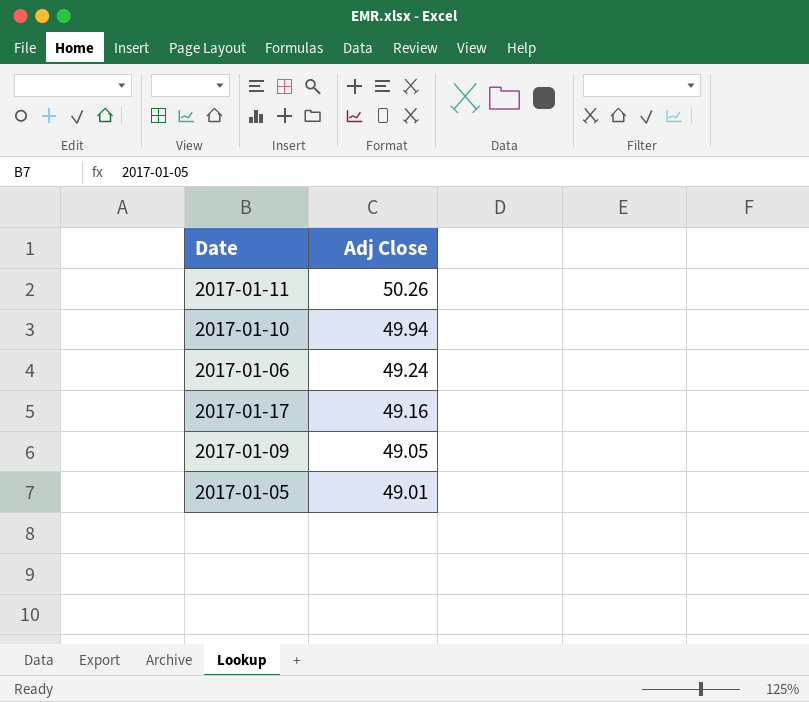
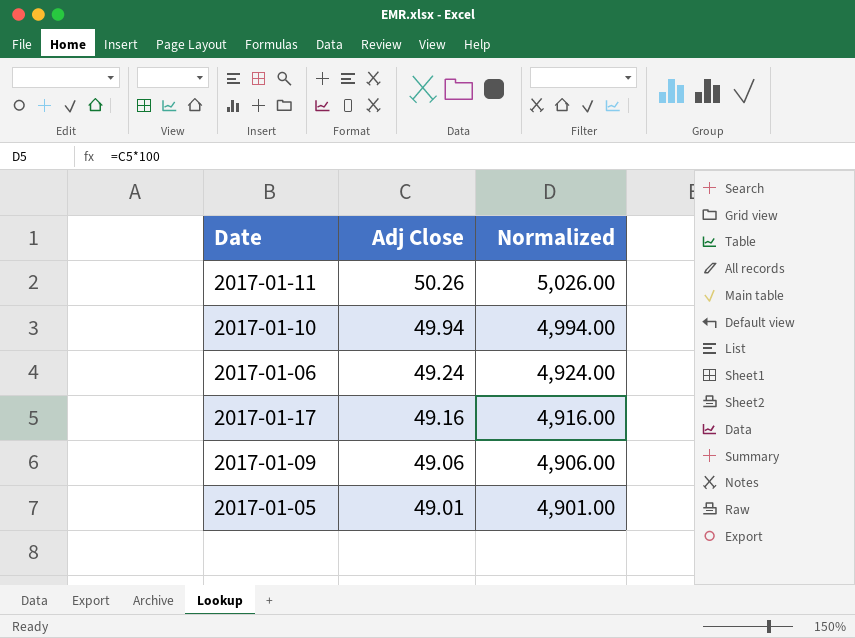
column Normalized | formula: none -> [Adj Close] * 100
2017-01-09 | Adj Close: 49.05 -> 49.06

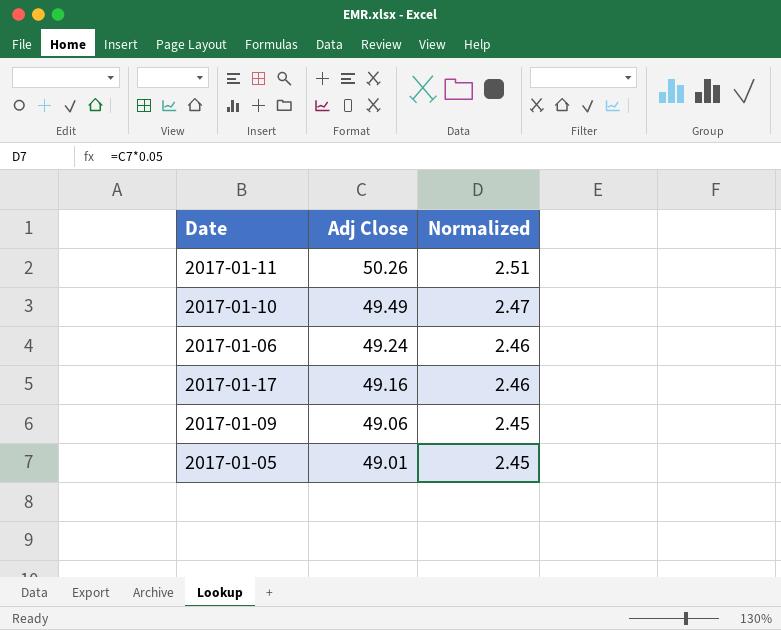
column Normalized | formula: [Adj Close] * 100 -> [Adj Close] * 0.05
2017-01-10 | Adj Close: 49.94 -> 49.49

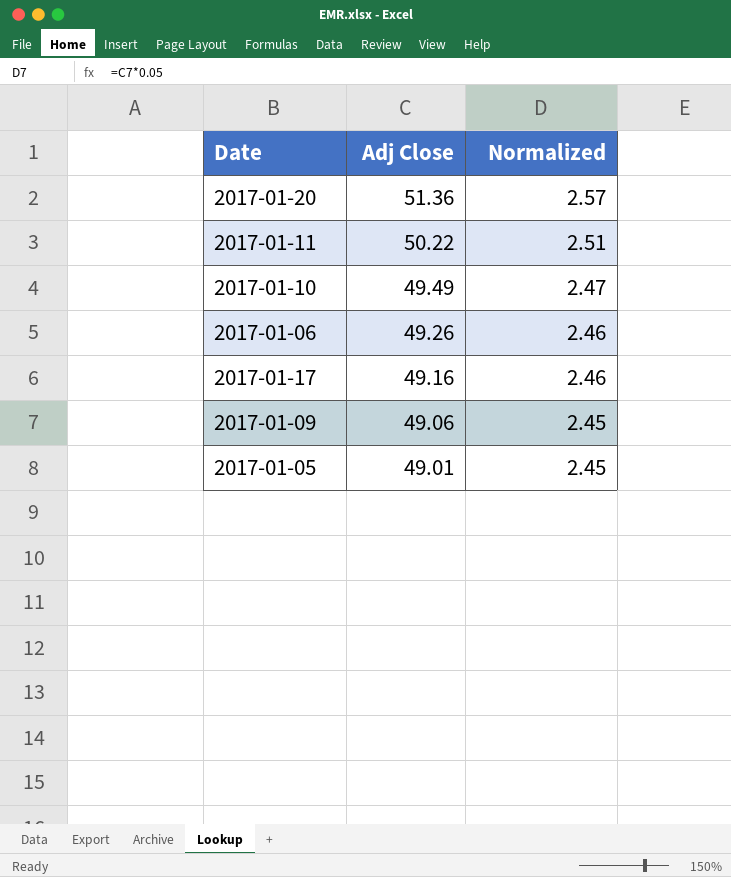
row 2017-01-20: none -> 51.36 | 2.57
2017-01-11 | Adj Close: 50.26 -> 50.22
2017-01-06 | Adj Close: 49.24 -> 49.26

